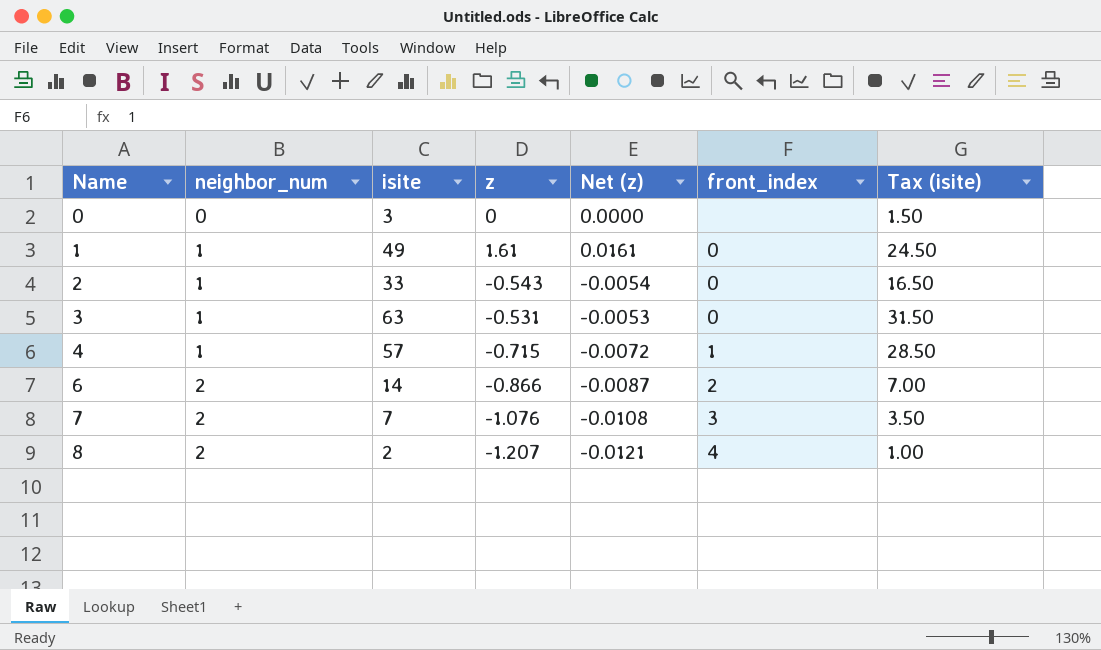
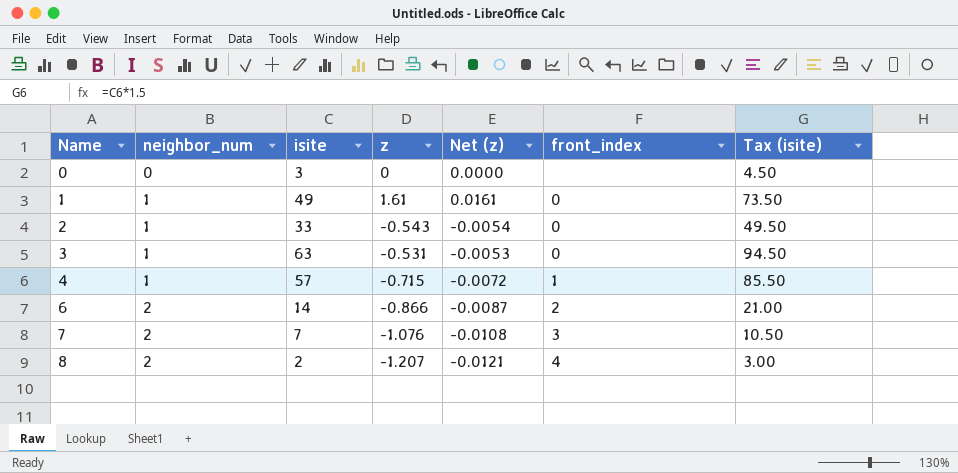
column Tax (isite) | formula: [isite] * 0.5 -> [isite] * 1.5

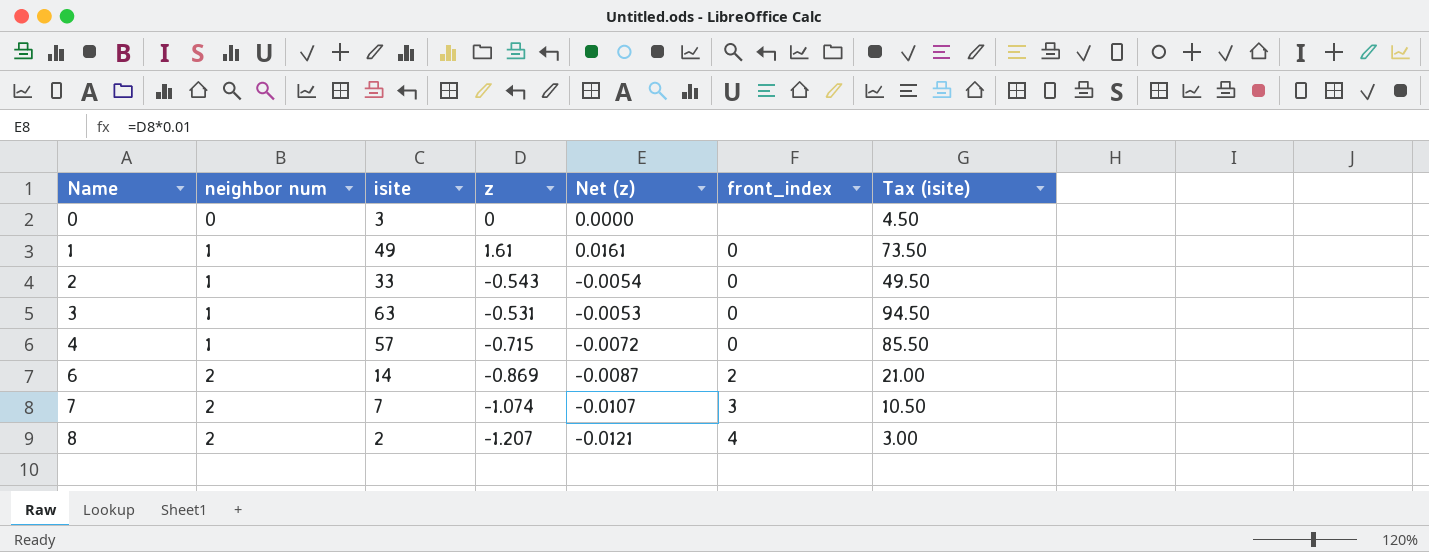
column name: neighbor_num -> neighbor num
4 | front_index: 1 -> 0
6 | z: -0.866 -> -0.869
7 | z: -1.076 -> -1.074
7 | Net (z): -0.0108 -> -0.0107

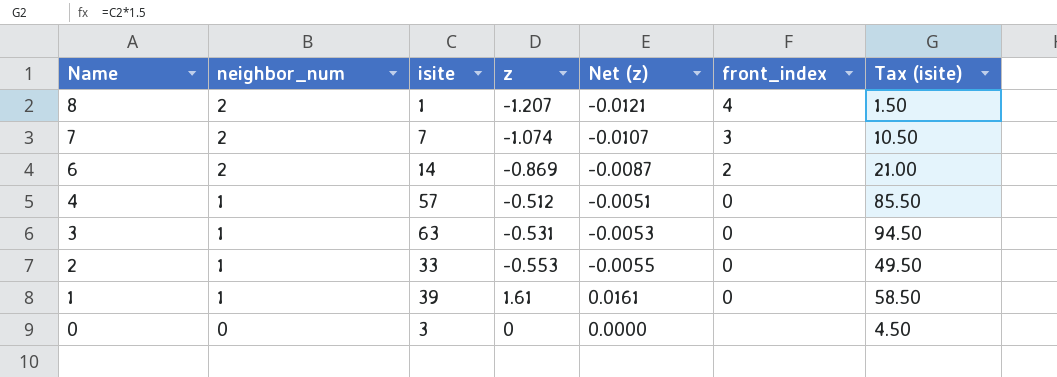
row order: Name ascending -> Name descending
column name: neighbor num -> neighbor_num
8 | isite: 2 -> 1
8 | Tax (isite): 3.00 -> 1.50
4 | z: -0.715 -> -0.512
4 | Net (z): -0.0072 -> -0.0051
2 | z: -0.543 -> -0.553
2 | Net (z): -0.0054 -> -0.0055
1 | isite: 49 -> 39
1 | Tax (isite): 73.50 -> 58.50

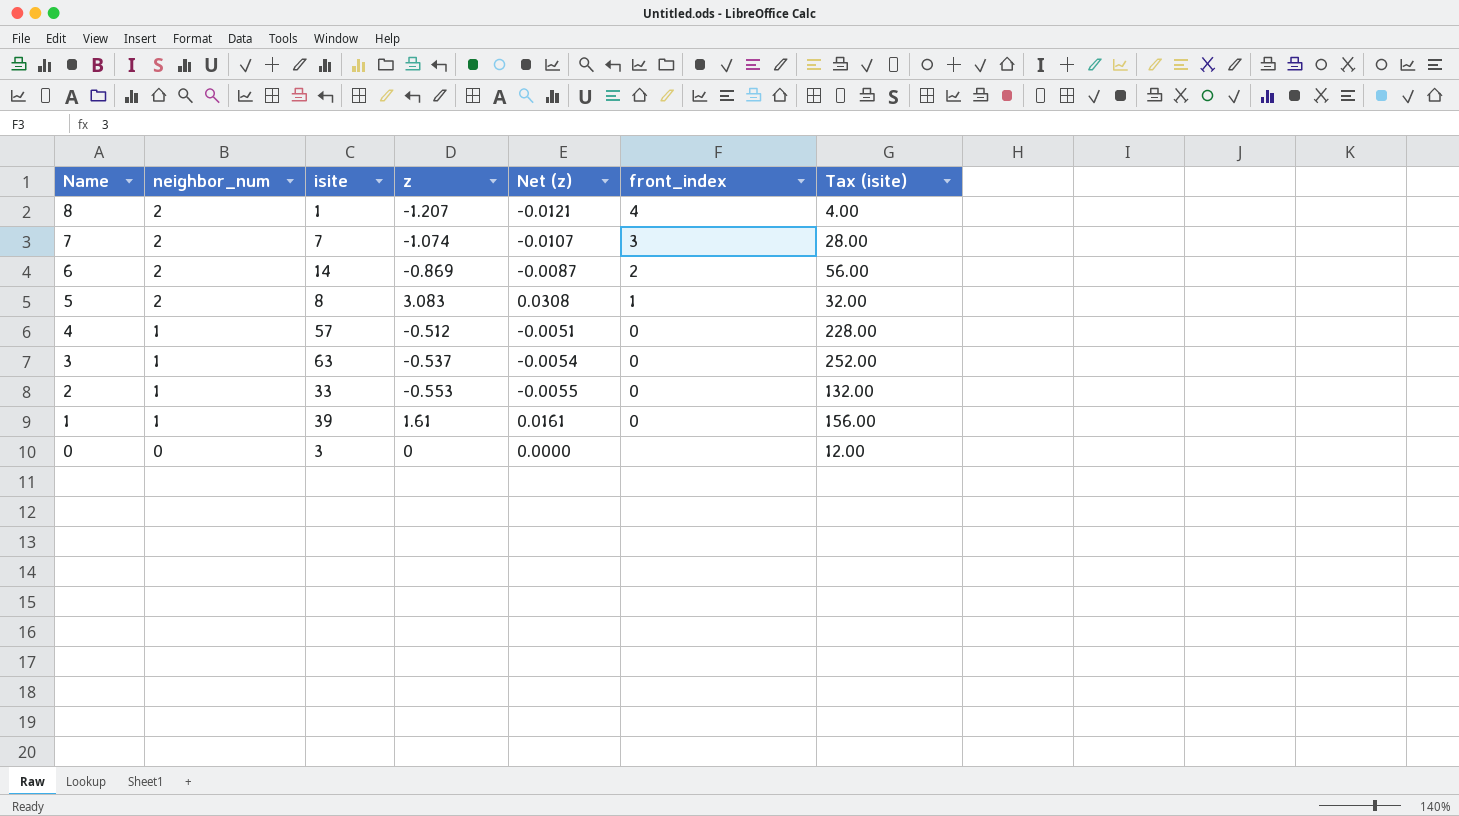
column Tax (isite) | formula: [isite] * 1.5 -> [isite] * 4
row 5: none -> 2 | 8 | 3.083 | 0.0308 | 1 | 32.00
3 | z: -0.531 -> -0.537
3 | Net (z): -0.0053 -> -0.0054

